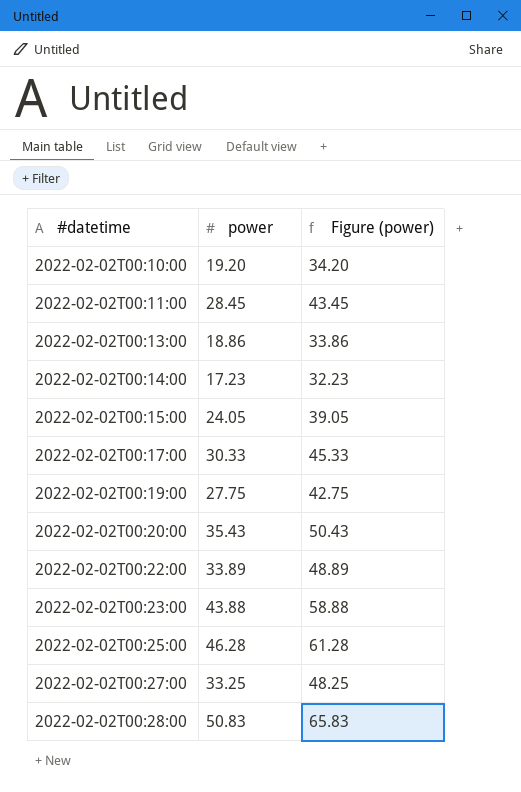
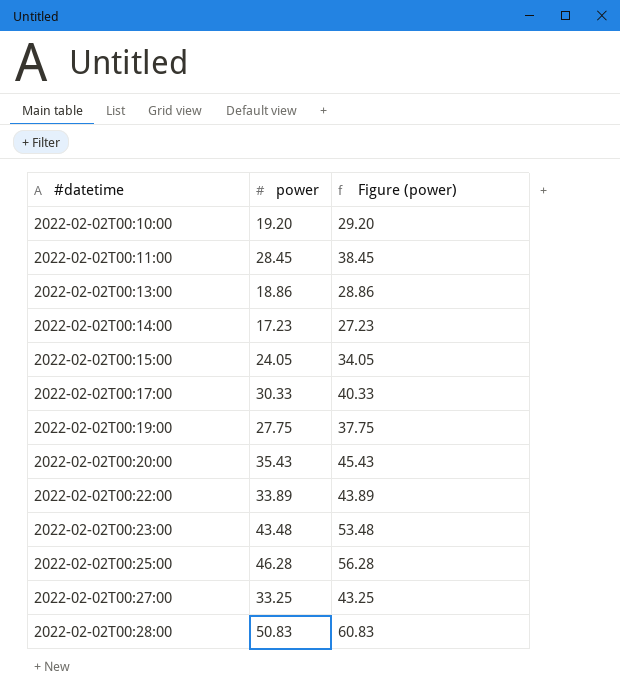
column Figure (power) | formula: [power] + 15 -> [power] + 10
2022-02-02T00:23:00 | power: 43.88 -> 43.48

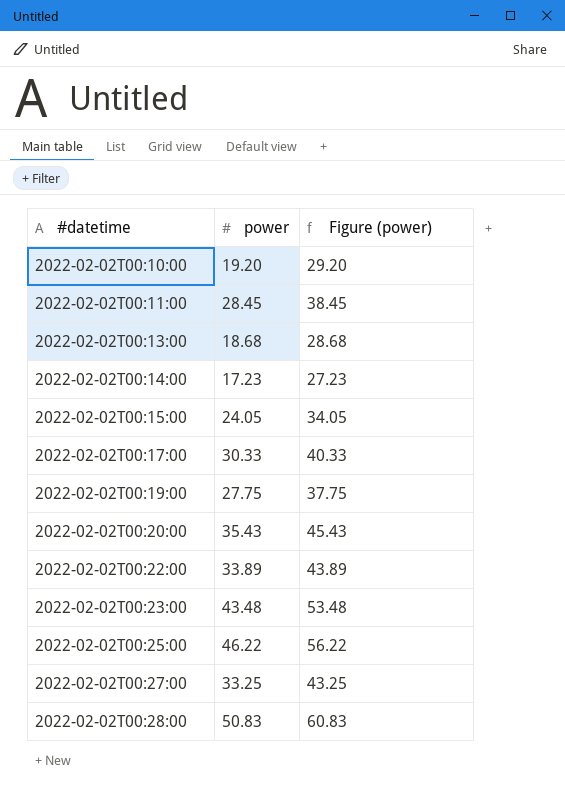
2022-02-02T00:13:00 | power: 18.86 -> 18.68
2022-02-02T00:13:00 | Figure (power): 28.86 -> 28.68
2022-02-02T00:25:00 | power: 46.28 -> 46.22
2022-02-02T00:25:00 | Figure (power): 56.28 -> 56.22

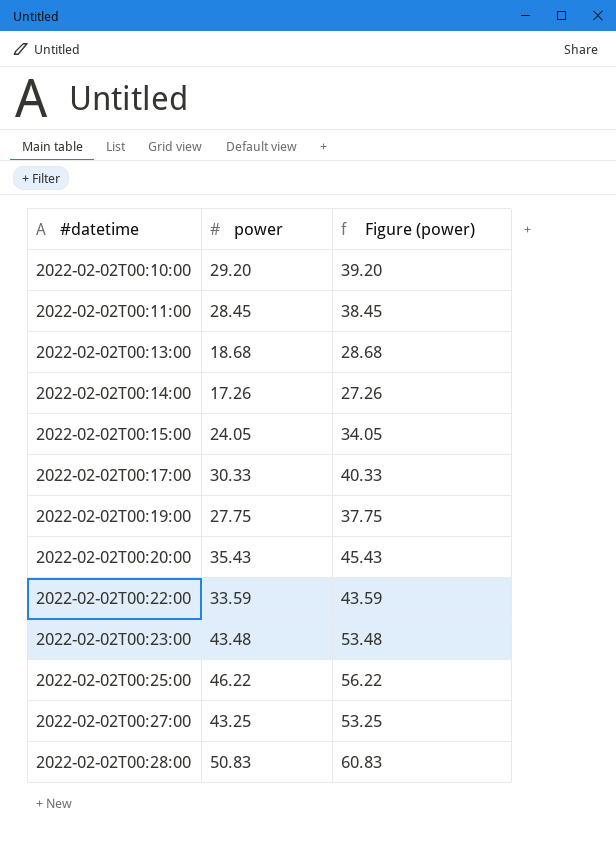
2022-02-02T00:10:00 | power: 19.20 -> 29.20
2022-02-02T00:10:00 | Figure (power): 29.20 -> 39.20
2022-02-02T00:14:00 | power: 17.23 -> 17.26
2022-02-02T00:14:00 | Figure (power): 27.23 -> 27.26
2022-02-02T00:22:00 | power: 33.89 -> 33.59
2022-02-02T00:22:00 | Figure (power): 43.89 -> 43.59
2022-02-02T00:27:00 | power: 33.25 -> 43.25
2022-02-02T00:27:00 | Figure (power): 43.25 -> 53.25

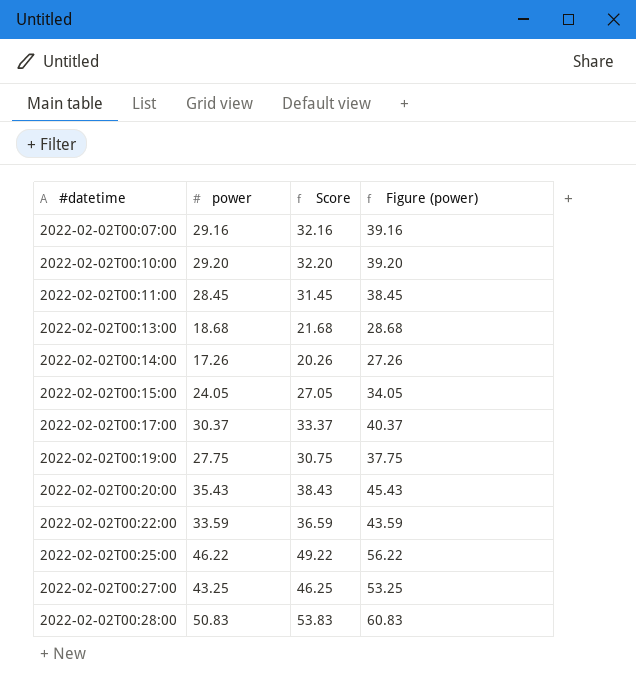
column Score | formula: none -> [power] + 3
row 2022-02-02T00:23:00: 43.48 | 53.48 -> none
row 2022-02-02T00:07:00: none -> 29.16 | 32.16 | 39.16
2022-02-02T00:17:00 | power: 30.33 -> 30.37
2022-02-02T00:17:00 | Figure (power): 40.33 -> 40.37

